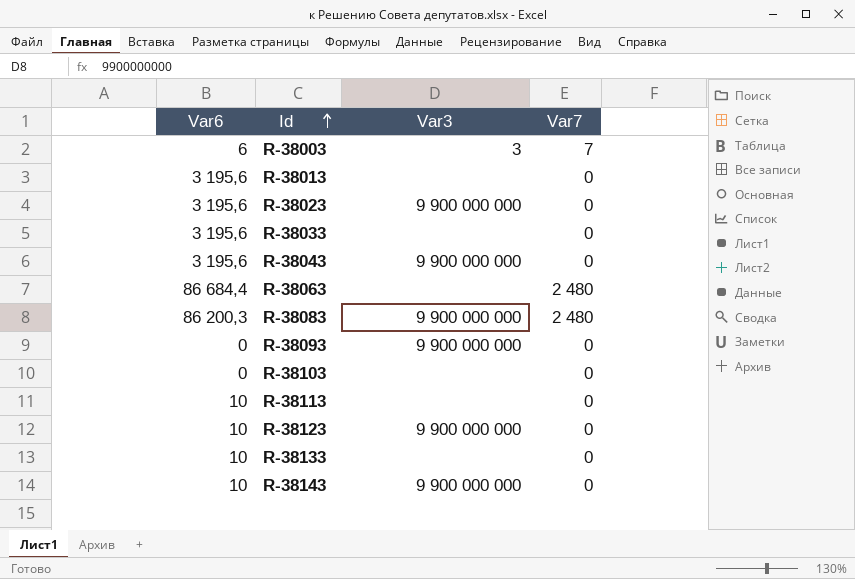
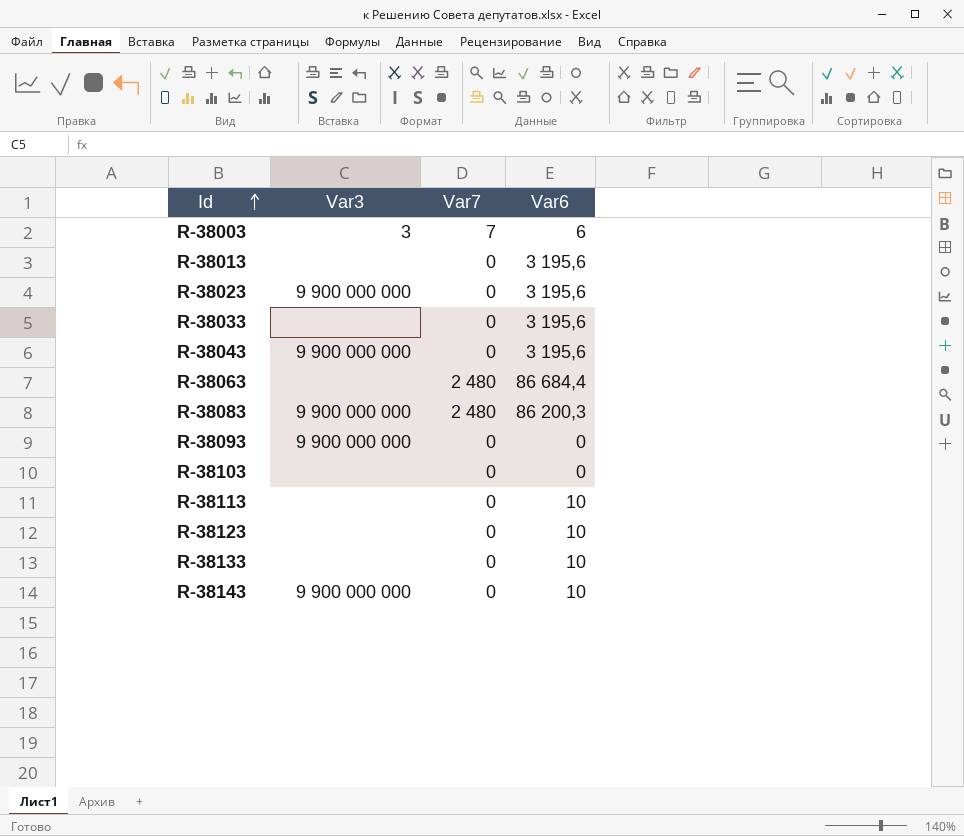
column Var6 | position: 1 -> 4
R-38123 | Var3: 9 900 000 000 -> none

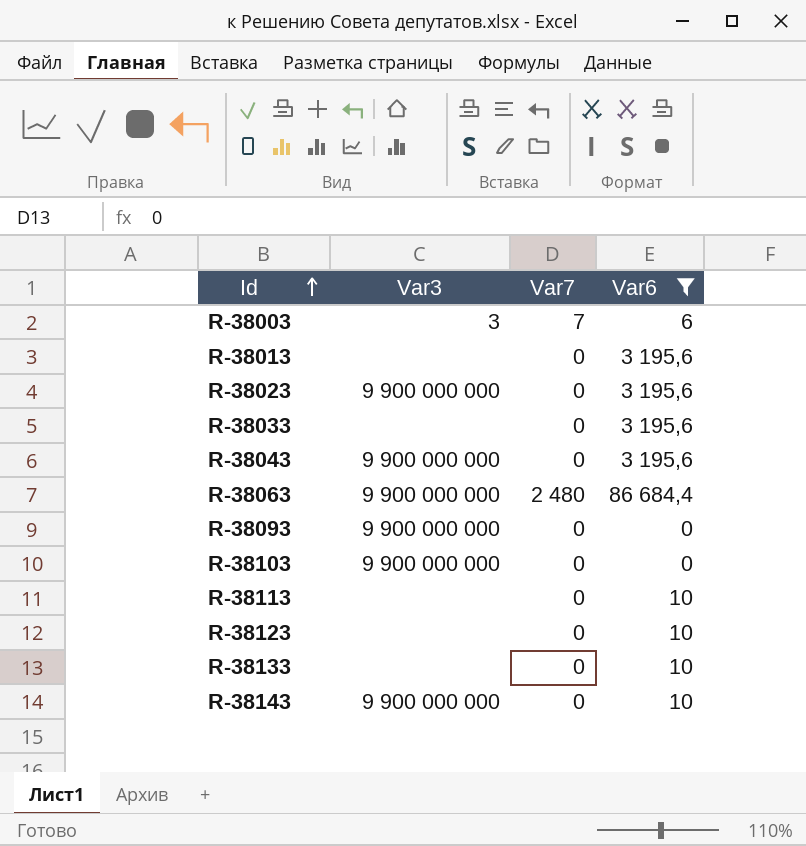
filter: none -> Var6 != 86 200,3
R-38063 | Var3: none -> 9 900 000 000
R-38103 | Var3: none -> 9 900 000 000

